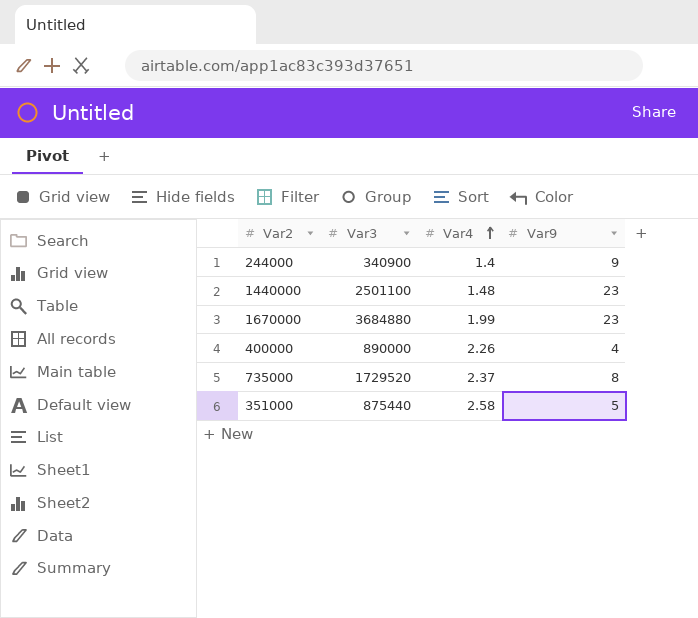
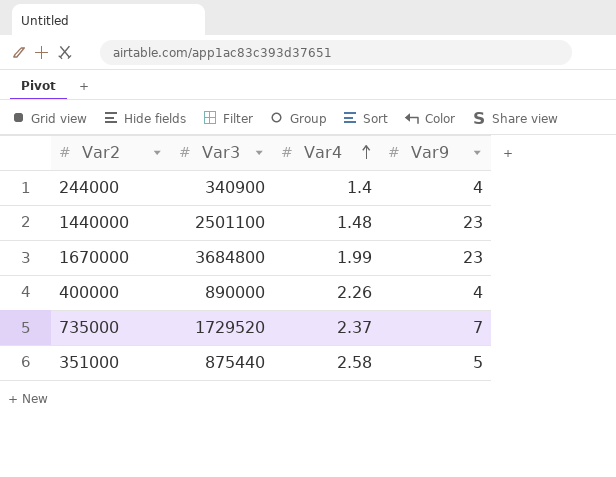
244000 | Var9: 9 -> 4
1670000 | Var3: 3684880 -> 3684800
735000 | Var9: 8 -> 7

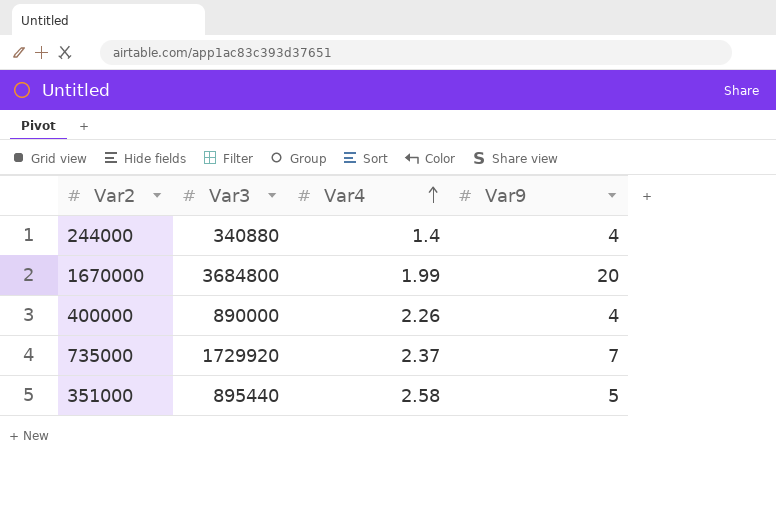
row 1440000: 2501100 | 1.48 | 23 -> none
244000 | Var3: 340900 -> 340880
1670000 | Var9: 23 -> 20
735000 | Var3: 1729520 -> 1729920
351000 | Var3: 875440 -> 895440

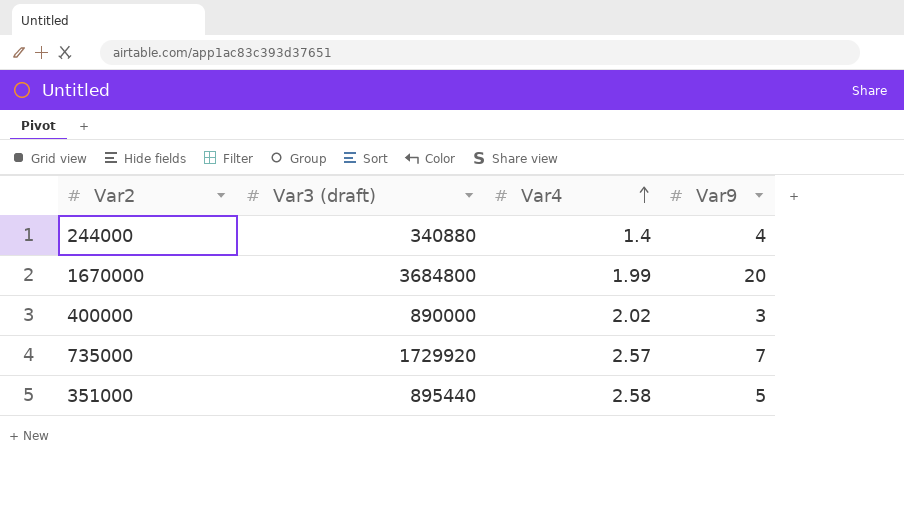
column name: Var3 -> Var3 (draft)
400000 | Var4: 2.26 -> 2.02
400000 | Var9: 4 -> 3
735000 | Var4: 2.37 -> 2.57

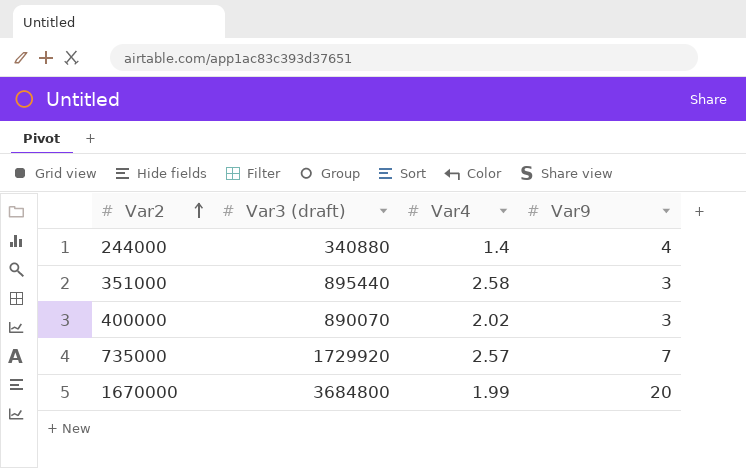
row order: Var4 ascending -> Var2 ascending
351000 | Var9: 5 -> 3
400000 | Var3 (draft): 890000 -> 890070

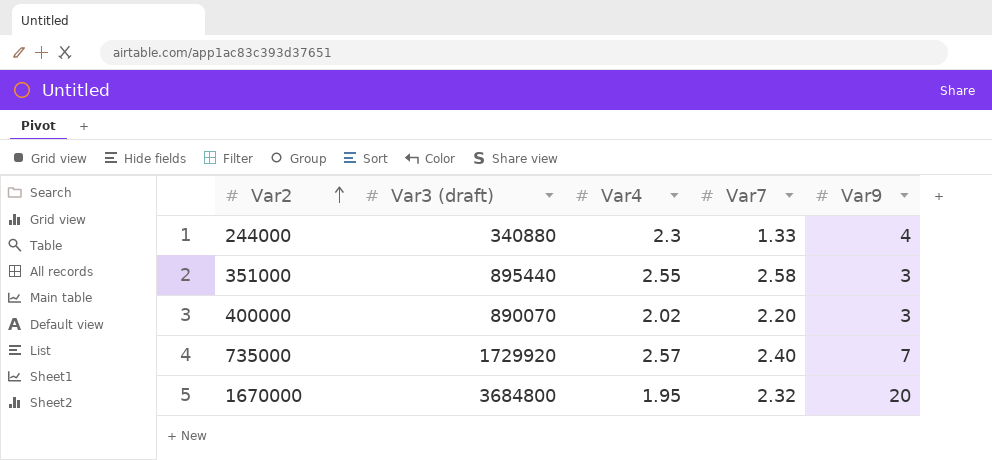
column Var7 | position: none -> 4
244000 | Var4: 1.4 -> 2.3
351000 | Var4: 2.58 -> 2.55
1670000 | Var4: 1.99 -> 1.95

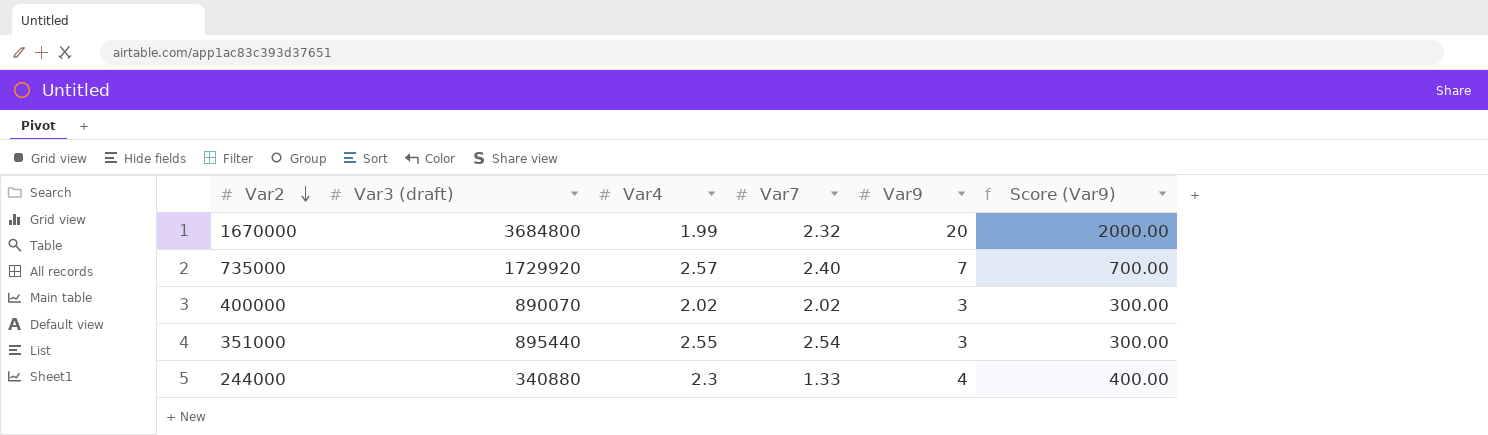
row order: Var2 ascending -> Var2 descending
column Score (Var9) | formula: none -> [Var9] * 100
1670000 | Var4: 1.95 -> 1.99
400000 | Var7: 2.20 -> 2.02
351000 | Var7: 2.58 -> 2.54

